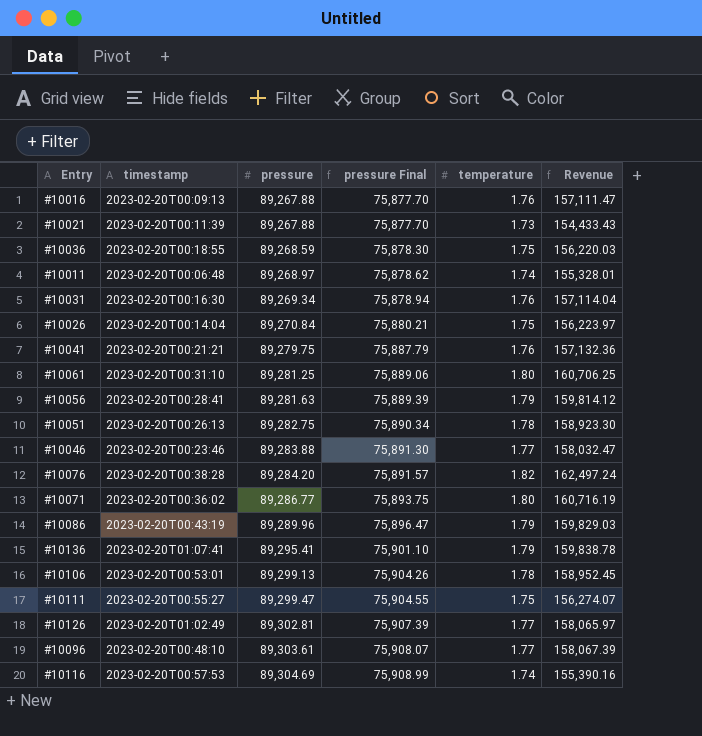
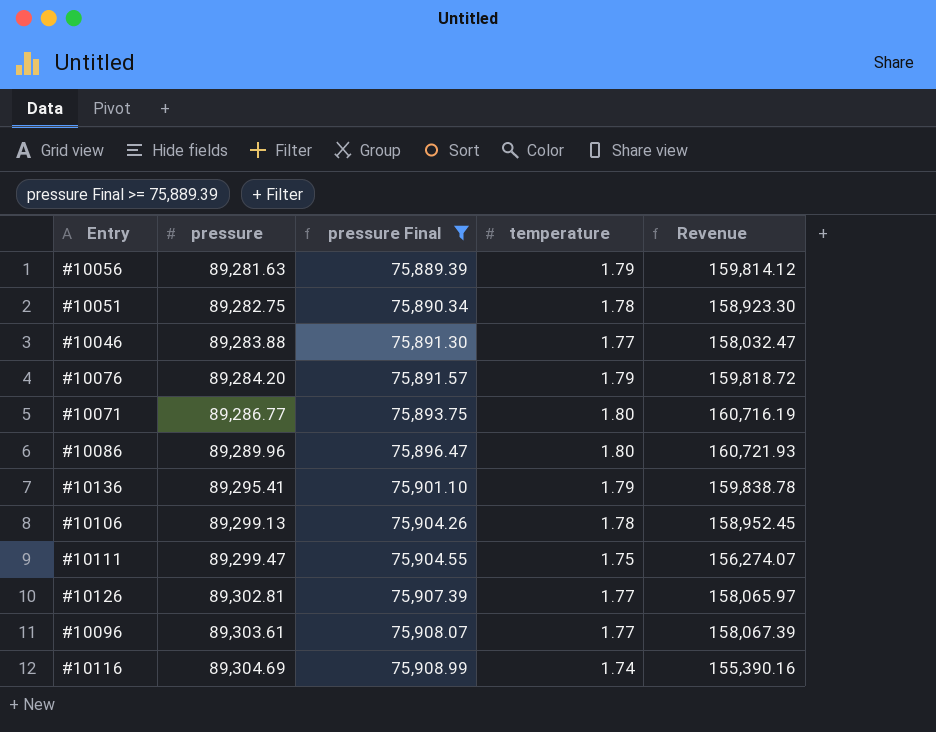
filter: none -> pressure Final >= 75,889.39
column timestamp | position: 2 -> none
#10076 | temperature: 1.82 -> 1.79
#10076 | Revenue: 162,497.24 -> 159,818.72
#10086 | temperature: 1.79 -> 1.80
#10086 | Revenue: 159,829.03 -> 160,721.93

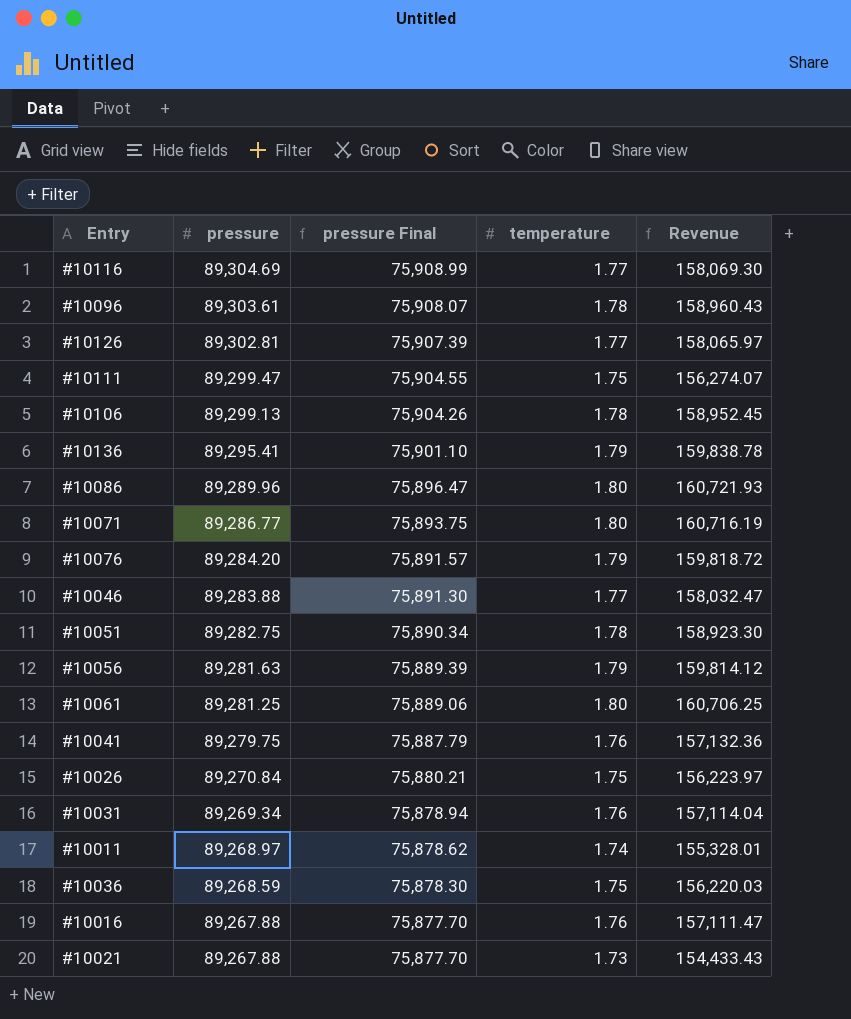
filter: pressure Final >= 75,889.39 -> none
row order: pressure ascending -> pressure descending
#10116 | temperature: 1.74 -> 1.77
#10116 | Revenue: 155,390.16 -> 158,069.30
#10096 | temperature: 1.77 -> 1.78
#10096 | Revenue: 158,067.39 -> 158,960.43

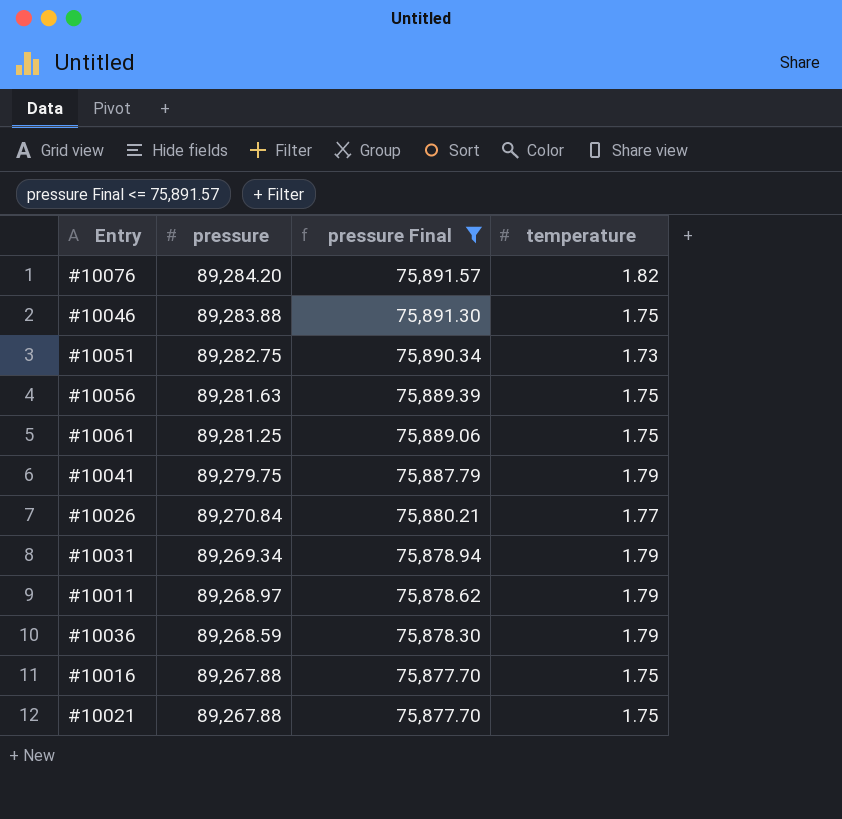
filter: none -> pressure Final <= 75,891.57
column Revenue | formula: [pressure] * [temperature] -> none
#10076 | temperature: 1.79 -> 1.82
#10046 | temperature: 1.77 -> 1.75
#10051 | temperature: 1.78 -> 1.73
#10056 | temperature: 1.79 -> 1.75
#10061 | temperature: 1.80 -> 1.75
#10041 | temperature: 1.76 -> 1.79
#10026 | temperature: 1.75 -> 1.77
#10031 | temperature: 1.76 -> 1.79
#10011 | temperature: 1.74 -> 1.79
#10036 | temperature: 1.75 -> 1.79
#10016 | temperature: 1.76 -> 1.75
#10021 | temperature: 1.73 -> 1.75

